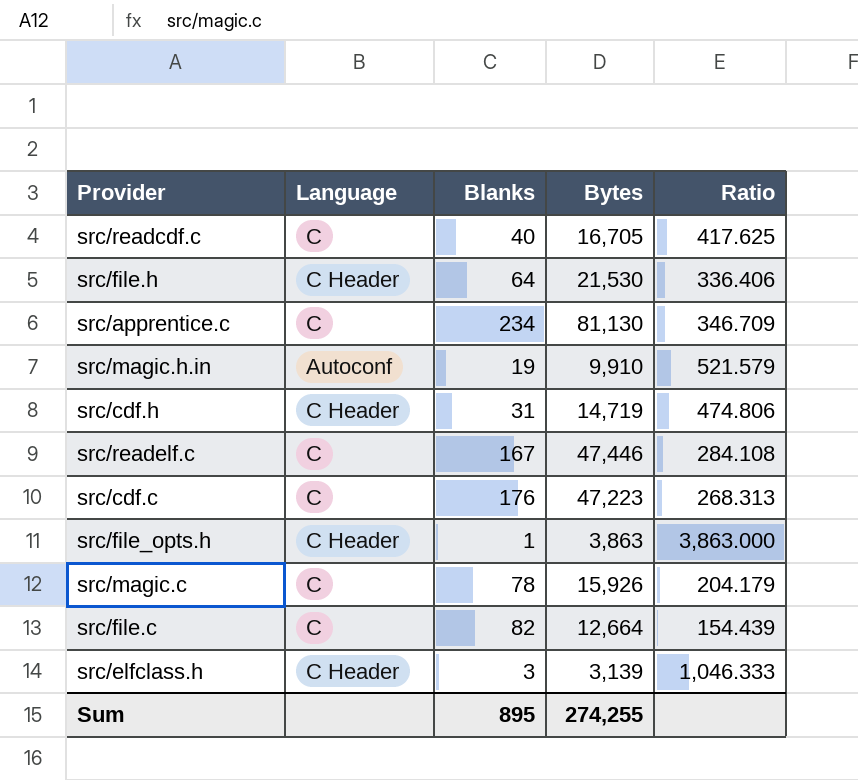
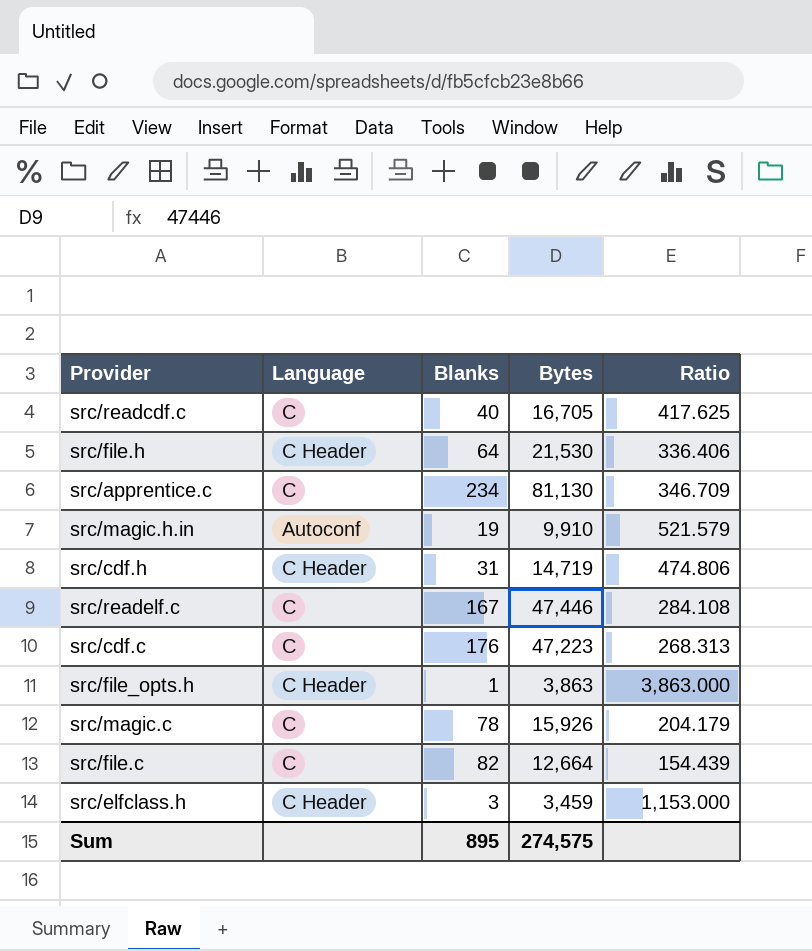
src/elfclass.h | Bytes: 3,139 -> 3,459
src/elfclass.h | Ratio: 1,046.333 -> 1,153.000
Sum | Bytes: 274,255 -> 274,575

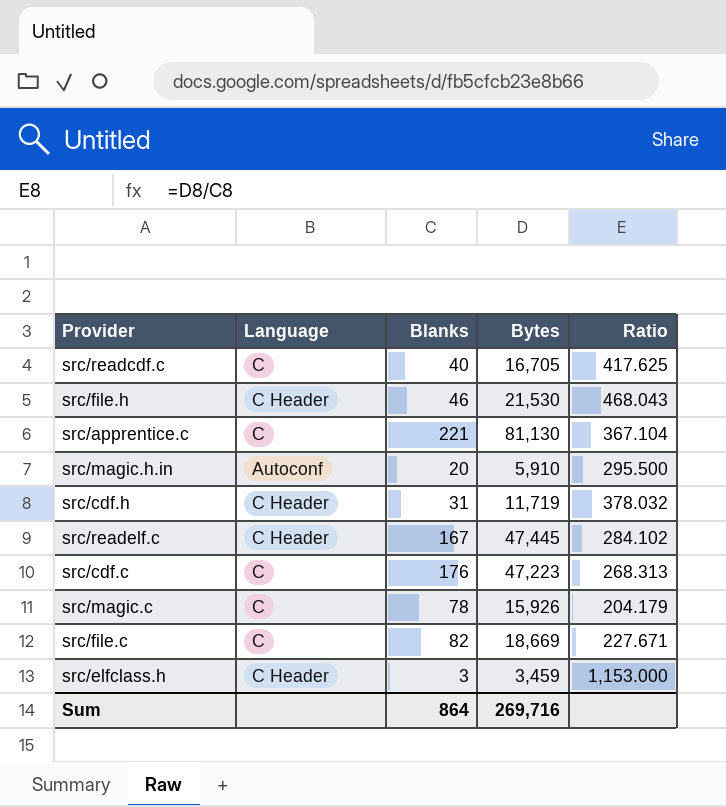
row src/file_opts.h: C Header | 1 | 3,863 | 3,863.000 -> none
src/file.h | Blanks: 64 -> 46
src/file.h | Ratio: 336.406 -> 468.043
src/apprentice.c | Blanks: 234 -> 221
src/apprentice.c | Ratio: 346.709 -> 367.104
src/magic.h.in | Blanks: 19 -> 20
src/magic.h.in | Bytes: 9,910 -> 5,910
src/magic.h.in | Ratio: 521.579 -> 295.500
src/cdf.h | Bytes: 14,719 -> 11,719
src/cdf.h | Ratio: 474.806 -> 378.032
src/readelf.c | Language: C -> C Header
src/readelf.c | Bytes: 47,446 -> 47,445
src/readelf.c | Ratio: 284.108 -> 284.102
src/file.c | Bytes: 12,664 -> 18,669
src/file.c | Ratio: 154.439 -> 227.671
Sum | Blanks: 895 -> 864
Sum | Bytes: 274,575 -> 269,716

